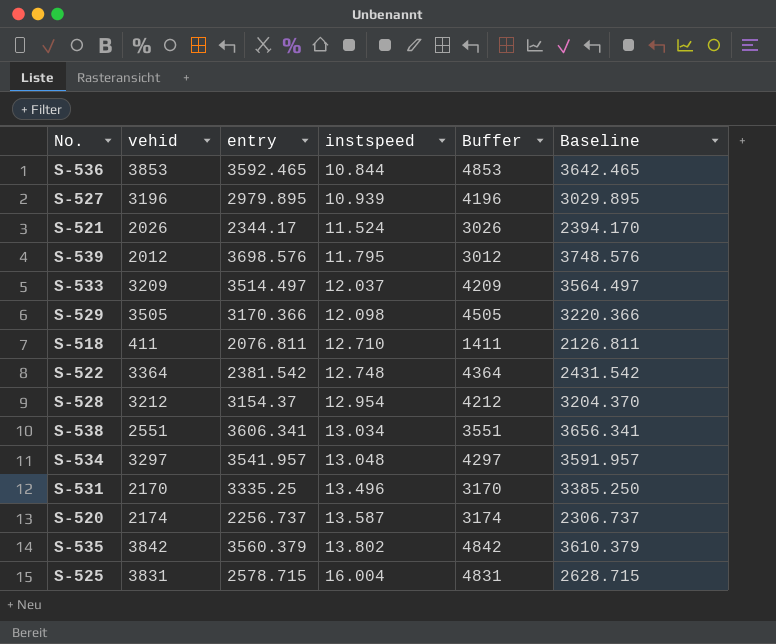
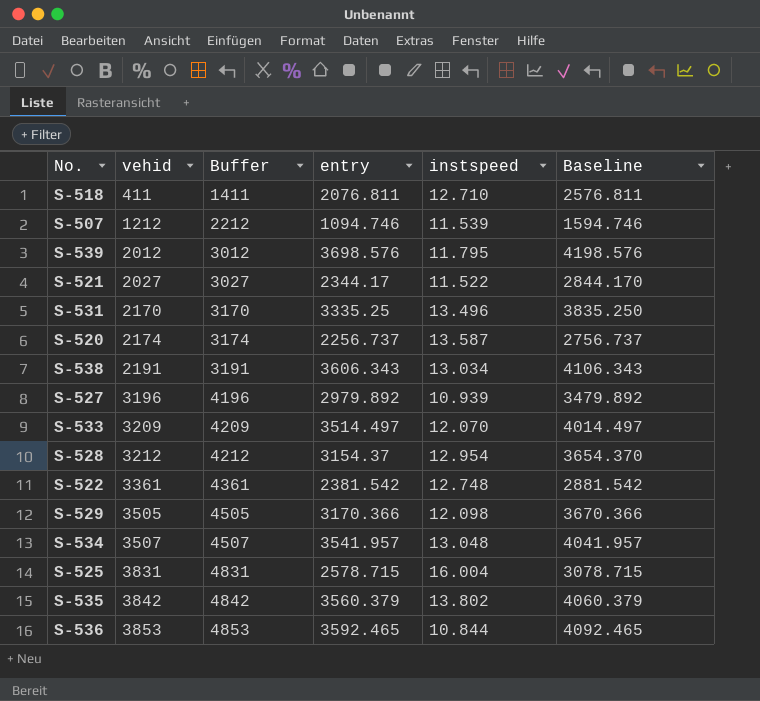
row order: instspeed ascending -> vehid ascending
column Buffer | position: 5 -> 3
column Baseline | formula: [entry] + 50 -> [entry] + 500
row S-507: none -> 1212 | 2212 | 1094.746 | 11.539 | 1594.746
S-521 | vehid: 2026 -> 2027
S-521 | Buffer: 3026 -> 3027
S-521 | instspeed: 11.524 -> 11.522
S-538 | vehid: 2551 -> 2191
S-538 | Buffer: 3551 -> 3191
S-538 | entry: 3606.341 -> 3606.343
S-527 | entry: 2979.895 -> 2979.892
S-533 | instspeed: 12.037 -> 12.070
S-522 | vehid: 3364 -> 3361
S-522 | Buffer: 4364 -> 4361
S-534 | vehid: 3297 -> 3507
S-534 | Buffer: 4297 -> 4507

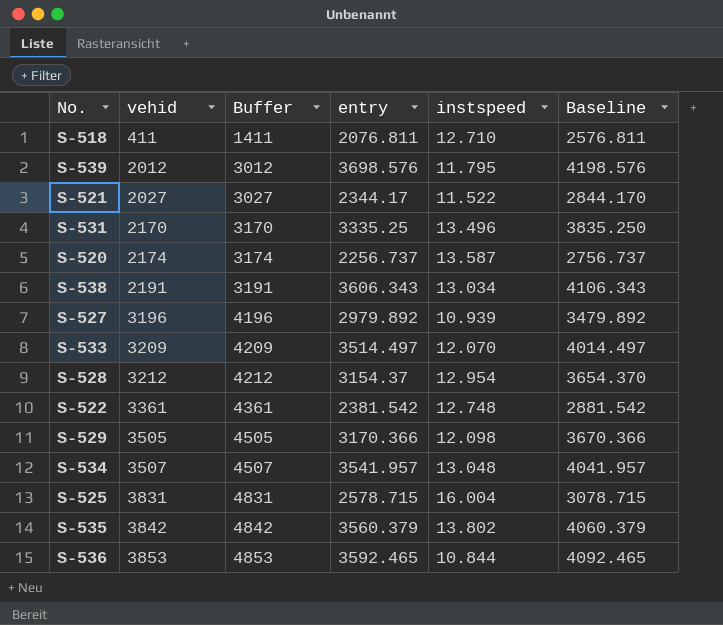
row S-507: 1212 | 2212 | 1094.746 | 11.539 | 1594.746 -> none

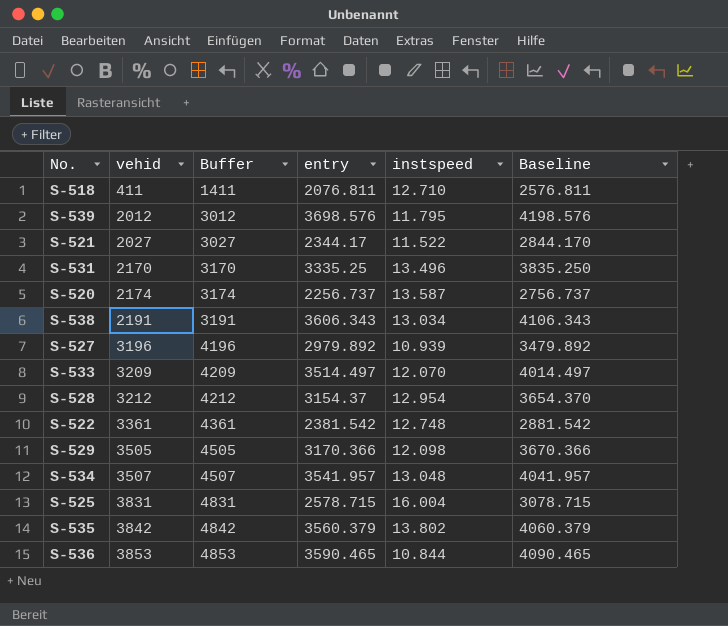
S-536 | entry: 3592.465 -> 3590.465
S-536 | Baseline: 4092.465 -> 4090.465

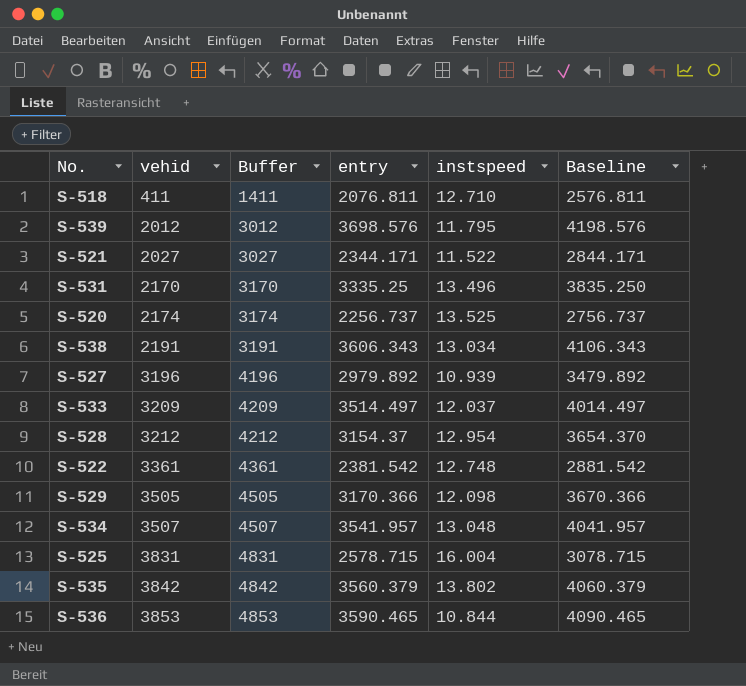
S-521 | entry: 2344.17 -> 2344.171
S-521 | Baseline: 2844.170 -> 2844.171
S-520 | instspeed: 13.587 -> 13.525
S-533 | instspeed: 12.070 -> 12.037

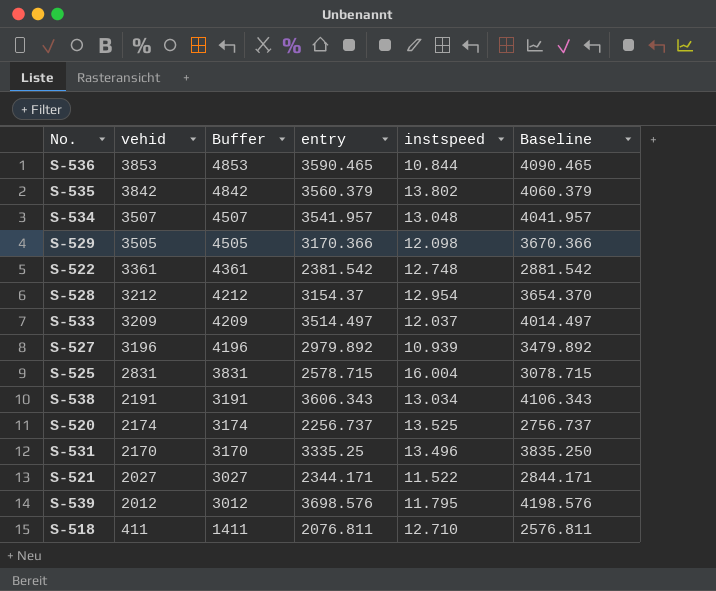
row order: vehid ascending -> vehid descending
S-525 | vehid: 3831 -> 2831
S-525 | Buffer: 4831 -> 3831

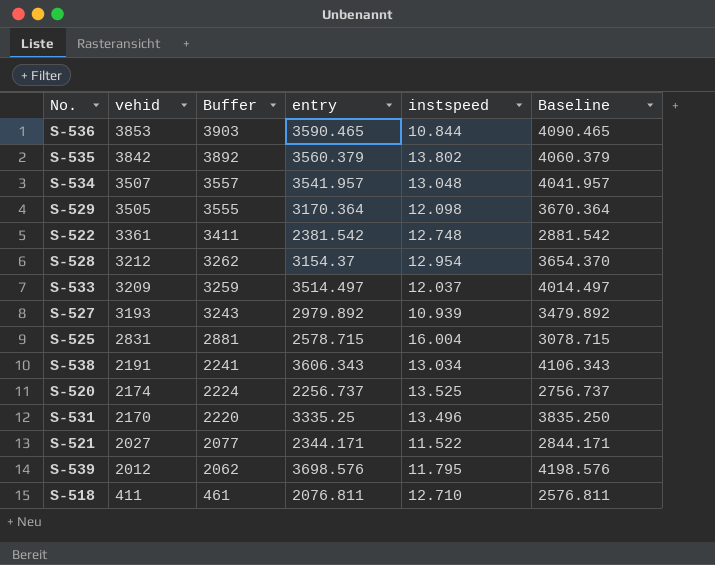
column Buffer | formula: [vehid] + 1000 -> [vehid] + 50
S-529 | entry: 3170.366 -> 3170.364
S-529 | Baseline: 3670.366 -> 3670.364
S-527 | vehid: 3196 -> 3193

